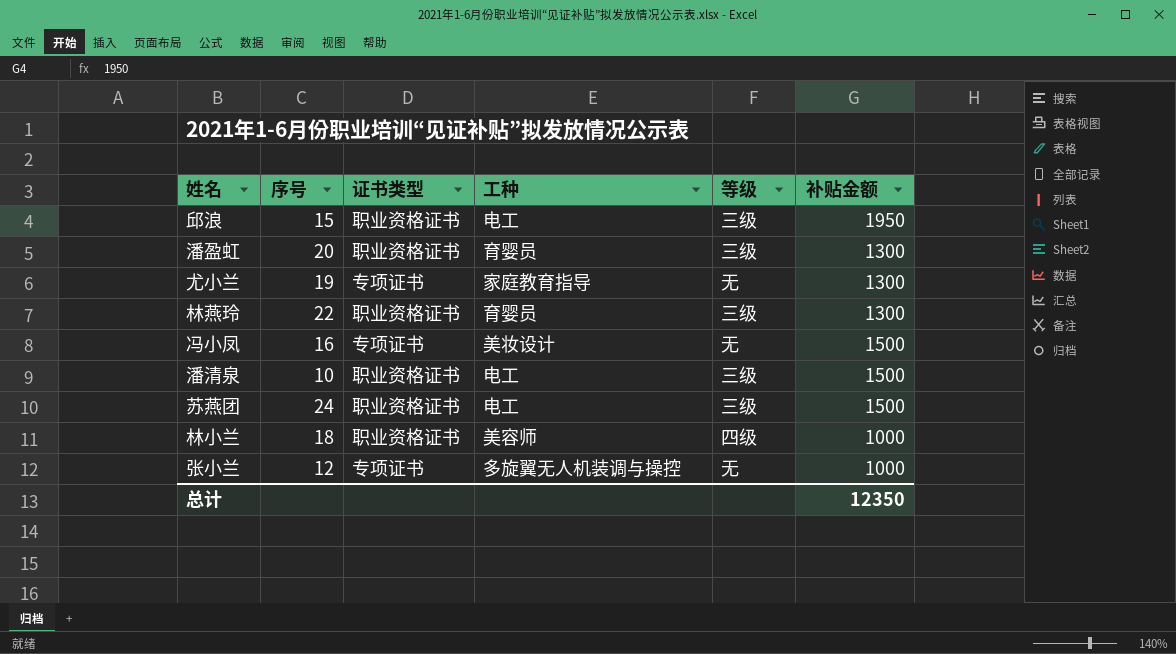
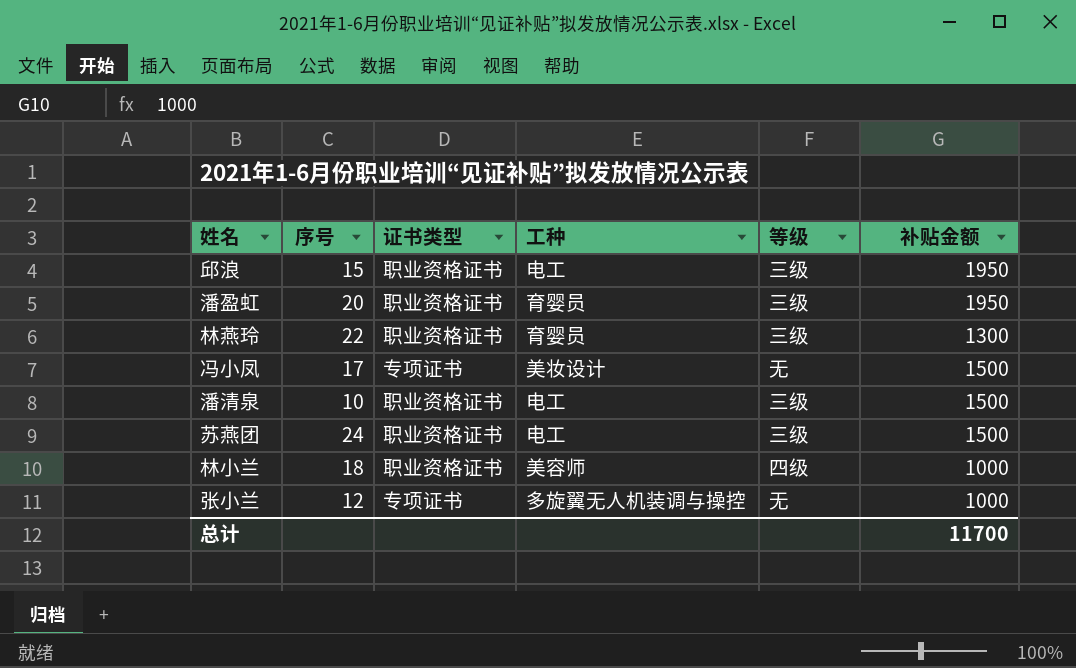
row 尤小兰: 19 | 专项证书 | 家庭教育指导 | 无 | 1300 -> none
潘盈虹 | 补贴金额: 1300 -> 1950
冯小凤 | 序号: 16 -> 17
总计 | 补贴金额: 12350 -> 11700

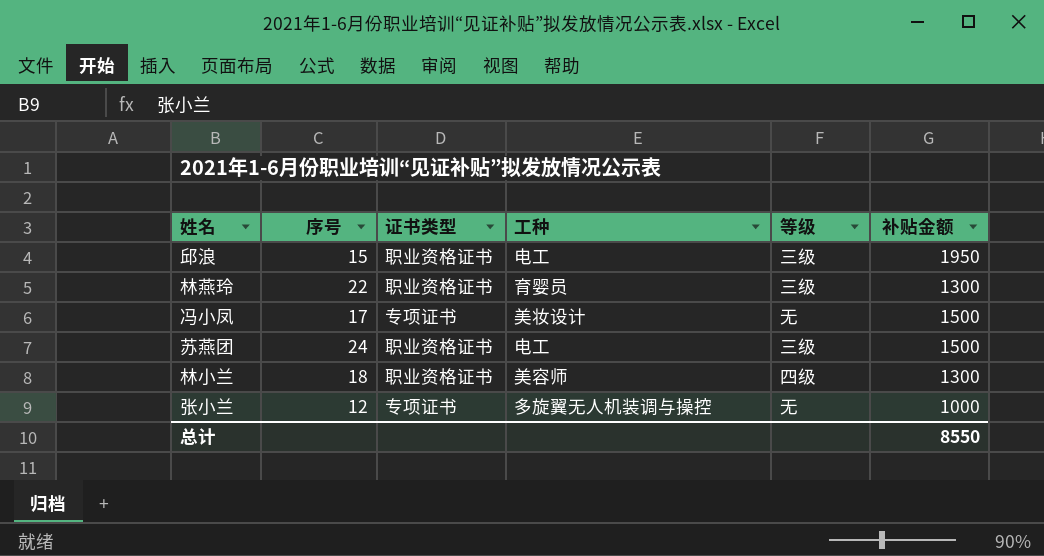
row 潘盈虹: 20 | 职业资格证书 | 育婴员 | 三级 | 1950 -> none
row 潘清泉: 10 | 职业资格证书 | 电工 | 三级 | 1500 -> none
林小兰 | 补贴金额: 1000 -> 1300
总计 | 补贴金额: 11700 -> 8550

